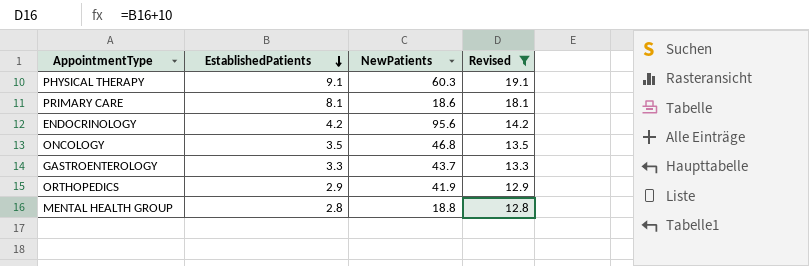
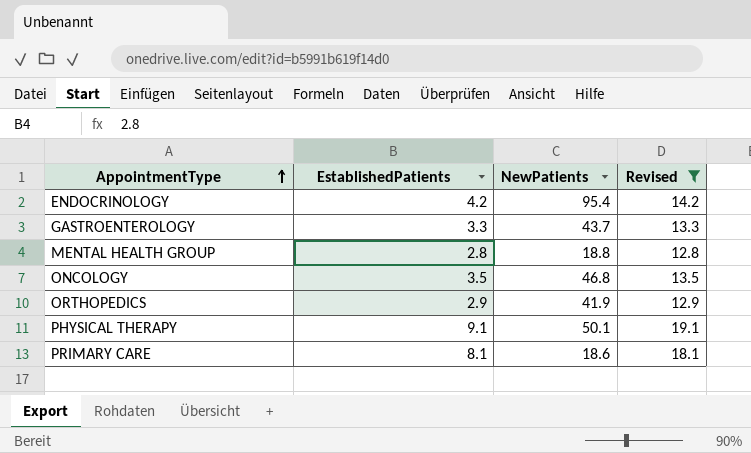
row order: EstablishedPatients descending -> AppointmentType ascending
ENDOCRINOLOGY | NewPatients: 95.6 -> 95.4
PHYSICAL THERAPY | NewPatients: 60.3 -> 50.1

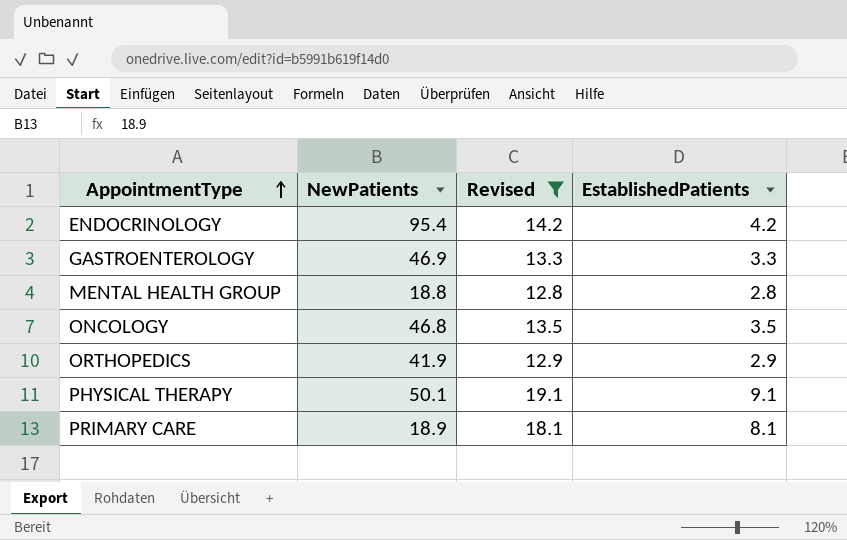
column EstablishedPatients | position: 2 -> 4
GASTROENTEROLOGY | NewPatients: 43.7 -> 46.9
PRIMARY CARE | NewPatients: 18.6 -> 18.9

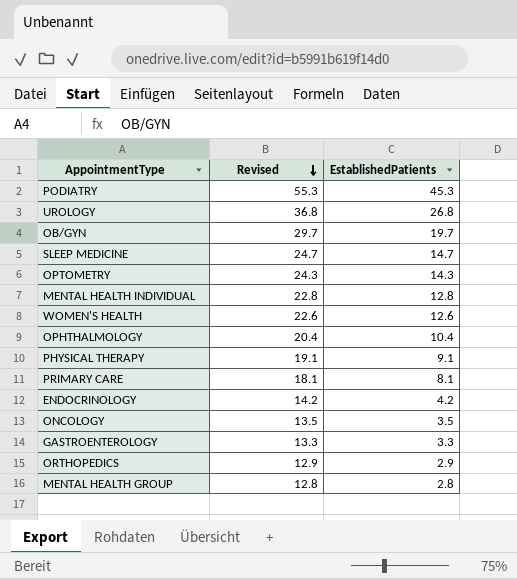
filter: Revised <= 19.1 -> none
row order: AppointmentType ascending -> Revised descending
column NewPatients | position: 2 -> none

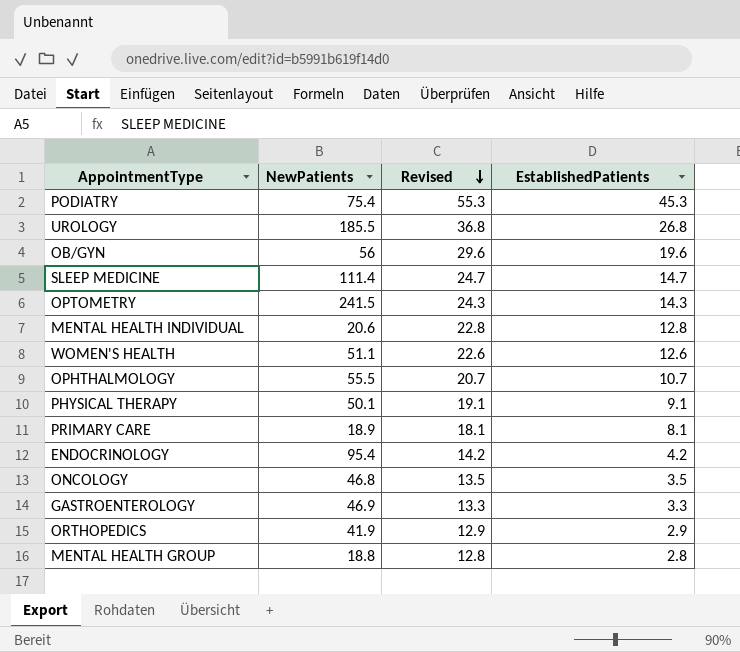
column NewPatients | position: none -> 2
OB/GYN | Revised: 29.7 -> 29.6
OB/GYN | EstablishedPatients: 19.7 -> 19.6
OPHTHALMOLOGY | Revised: 20.4 -> 20.7
OPHTHALMOLOGY | EstablishedPatients: 10.4 -> 10.7

